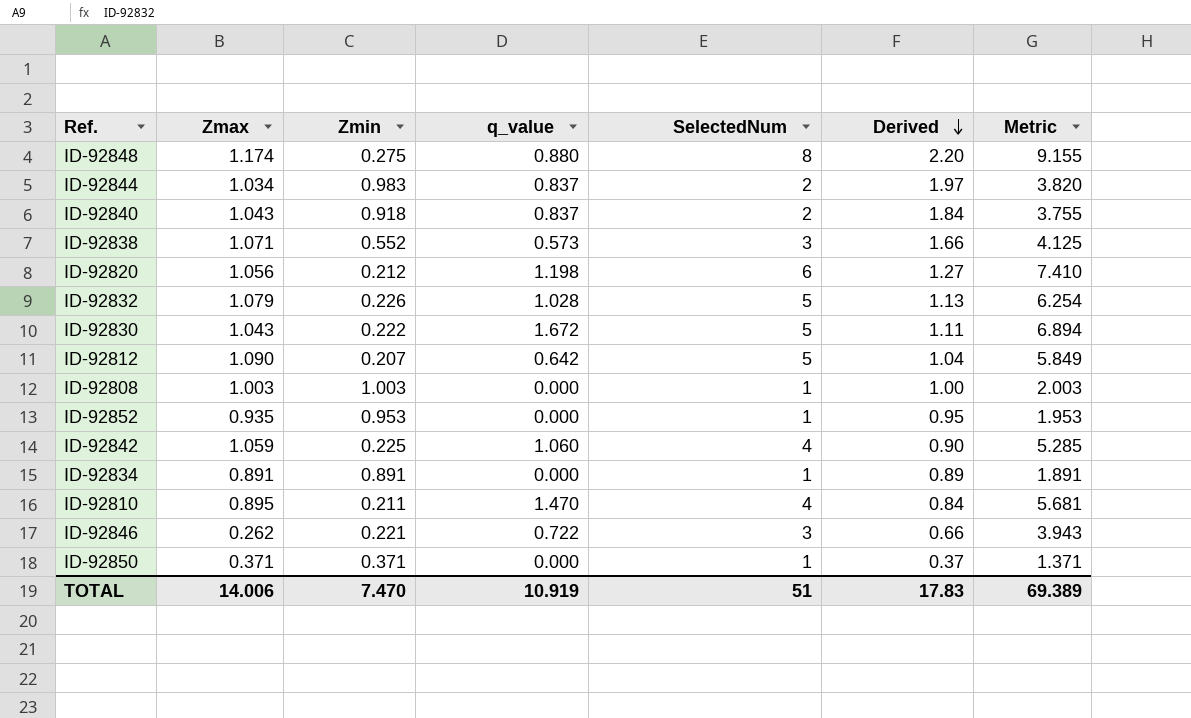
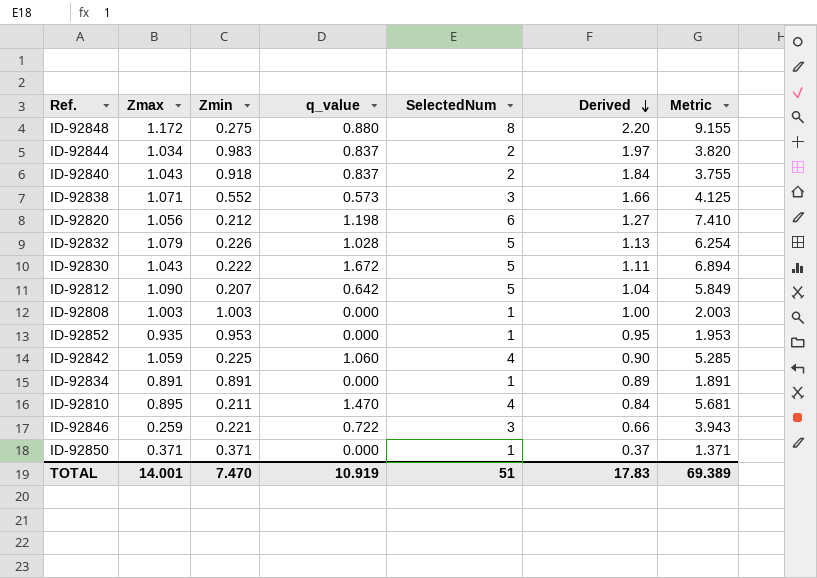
ID-92848 | Zmax: 1.174 -> 1.172
ID-92846 | Zmax: 0.262 -> 0.259
TOTAL | Zmax: 14.006 -> 14.001

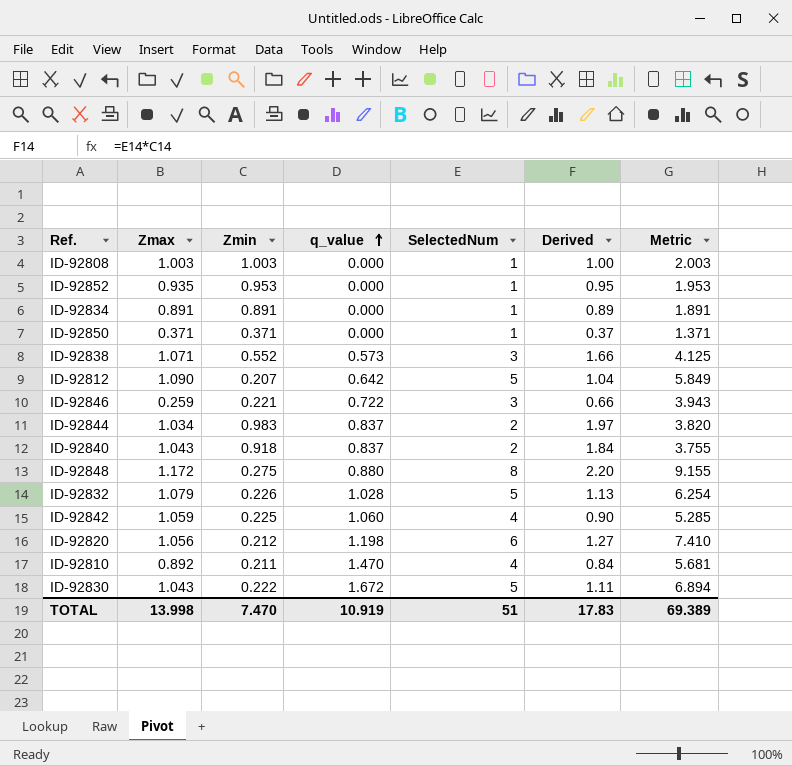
row order: Derived descending -> q_value ascending
ID-92810 | Zmax: 0.895 -> 0.892
TOTAL | Zmax: 14.001 -> 13.998

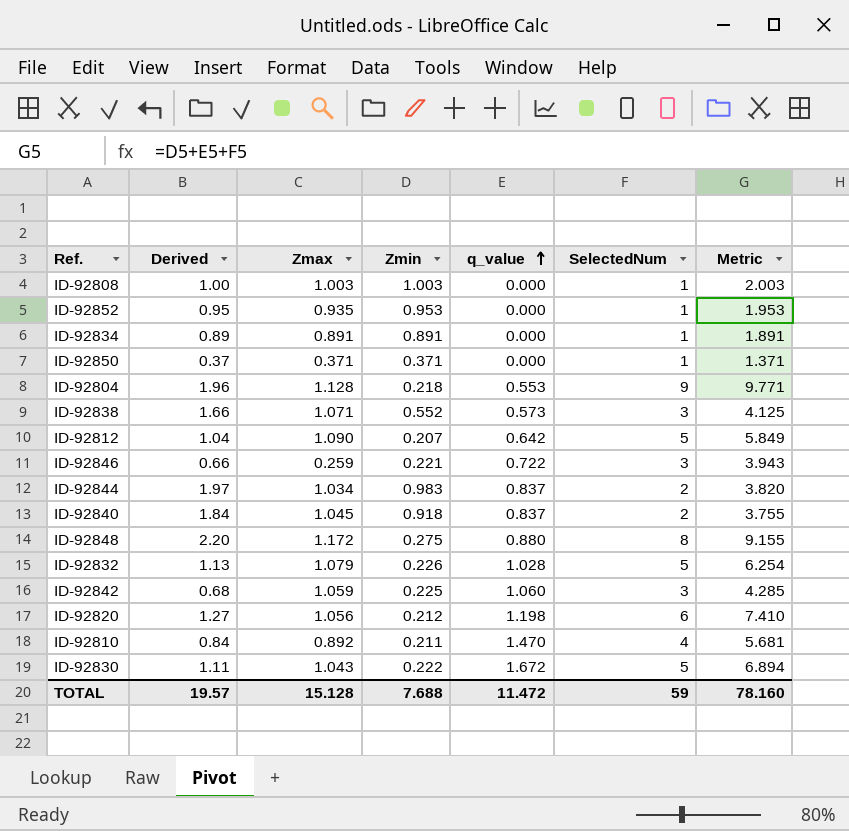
column Derived | position: 6 -> 2
row ID-92804: none -> 1.96 | 1.128 | 0.218 | 0.553 | 9 | 9.771
ID-92840 | Zmax: 1.043 -> 1.045
ID-92842 | Derived: 0.90 -> 0.68
ID-92842 | SelectedNum: 4 -> 3
ID-92842 | Metric: 5.285 -> 4.285
TOTAL | Derived: 17.83 -> 19.57
TOTAL | Zmax: 13.998 -> 15.128
TOTAL | Zmin: 7.470 -> 7.688
TOTAL | q_value: 10.919 -> 11.472
TOTAL | SelectedNum: 51 -> 59
TOTAL | Metric: 69.389 -> 78.160

